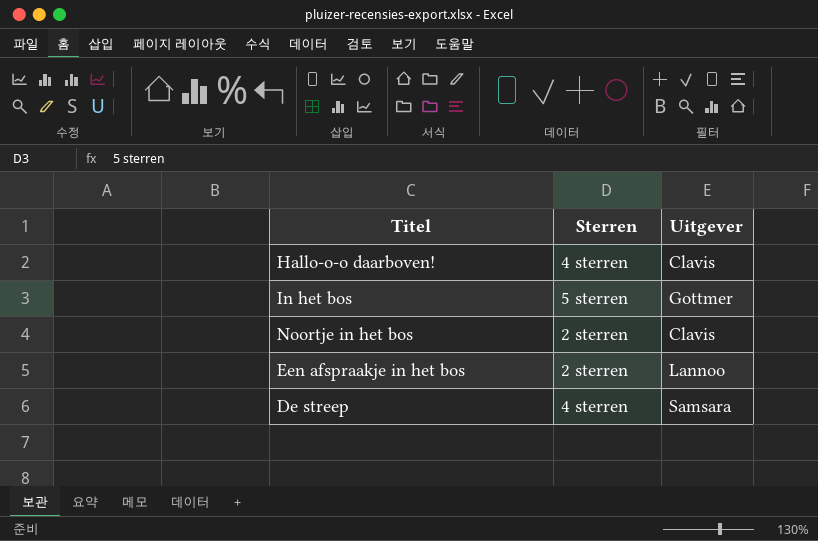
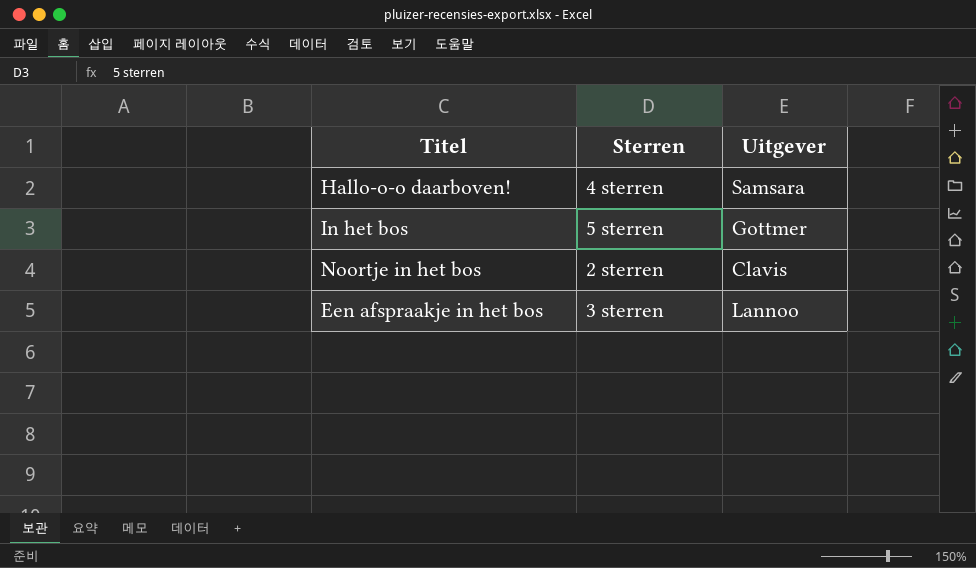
row De streep: 4 sterren | Samsara -> none
Hallo-o-o daarboven! | Uitgever: Clavis -> Samsara
Een afspraakje in het bos | Sterren: 2 sterren -> 3 sterren

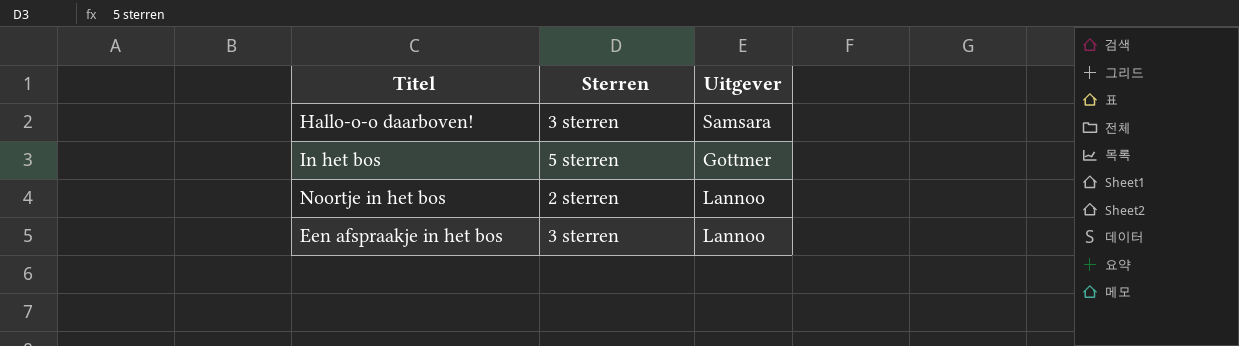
Hallo-o-o daarboven! | Sterren: 4 sterren -> 3 sterren
Noortje in het bos | Uitgever: Clavis -> Lannoo

